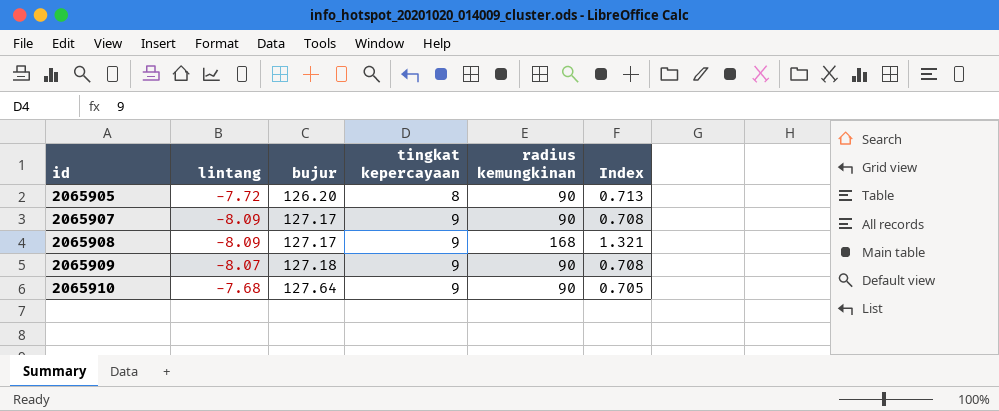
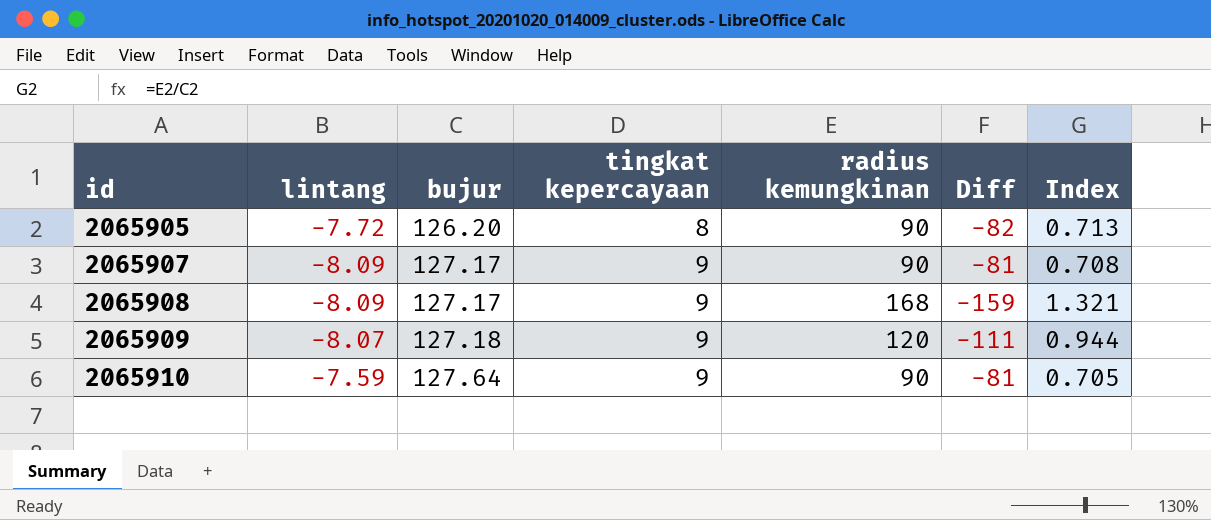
column Diff | formula: none -> [tingkat kepercayaan] - [radius kemungkinan]
2065909 | radius kemungkinan: 90 -> 120
2065909 | Index: 0.708 -> 0.944
2065910 | lintang: -7.68 -> -7.59

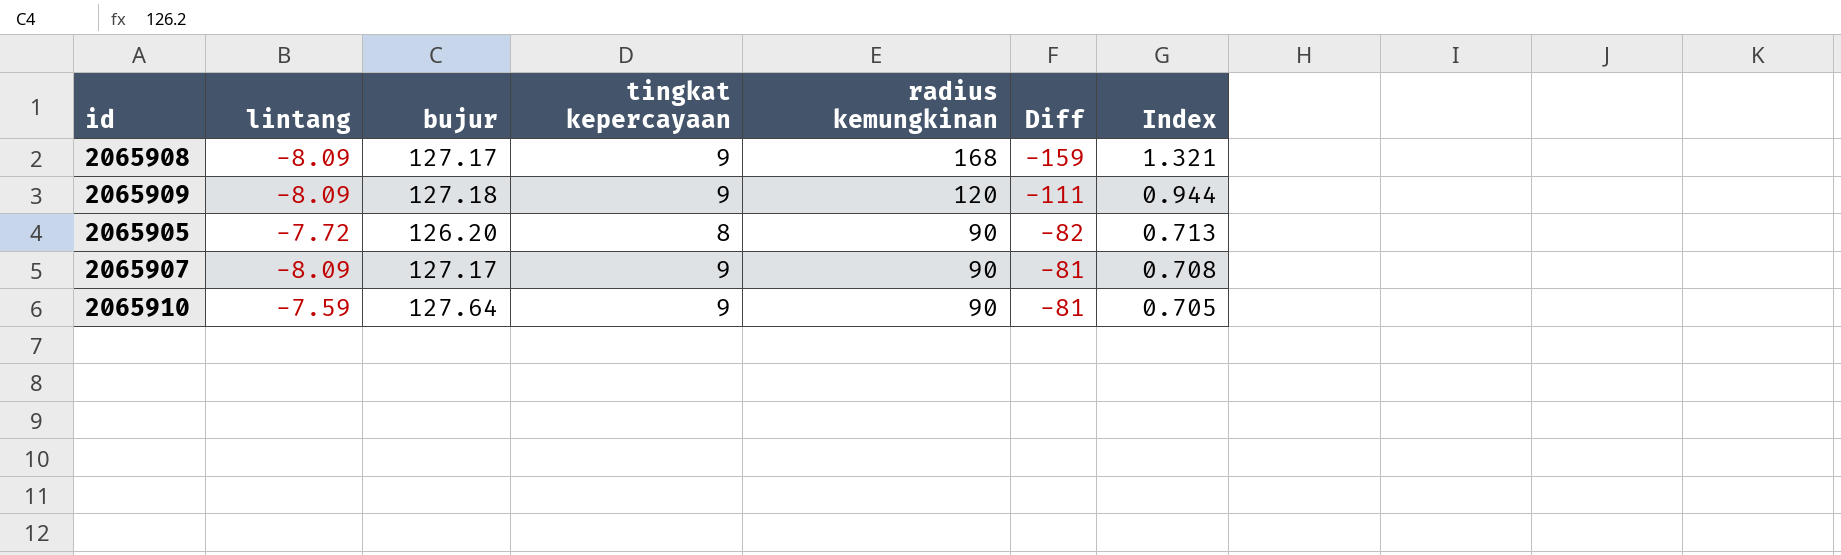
row order: id ascending -> radius kemungkinan descending
2065909 | lintang: -8.07 -> -8.09

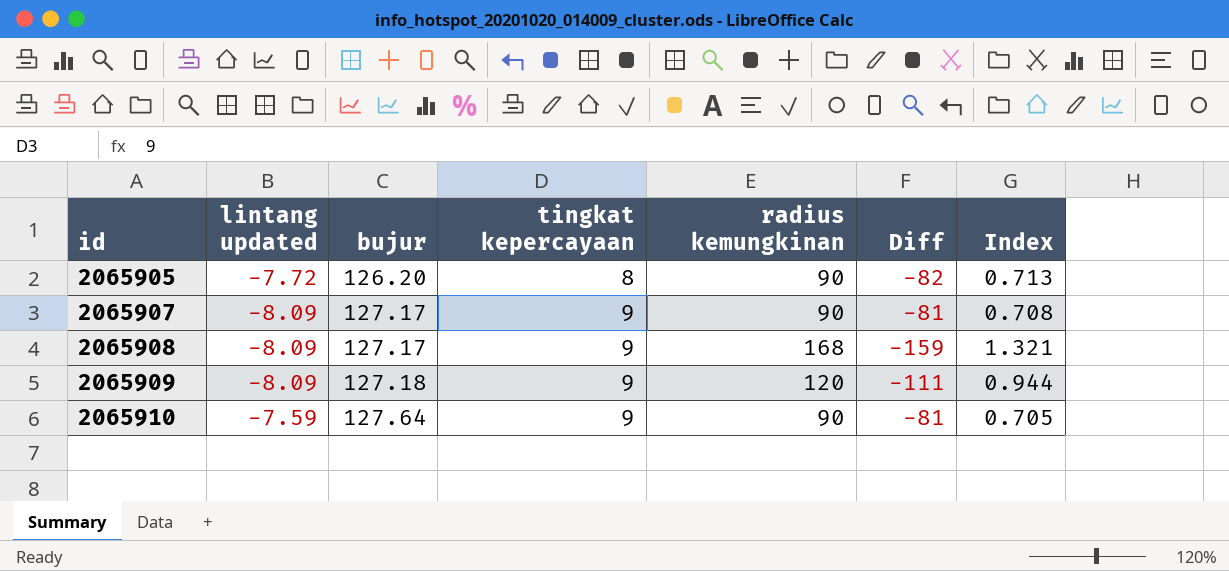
row order: radius kemungkinan descending -> id ascending
column name: lintang -> lintang updated

